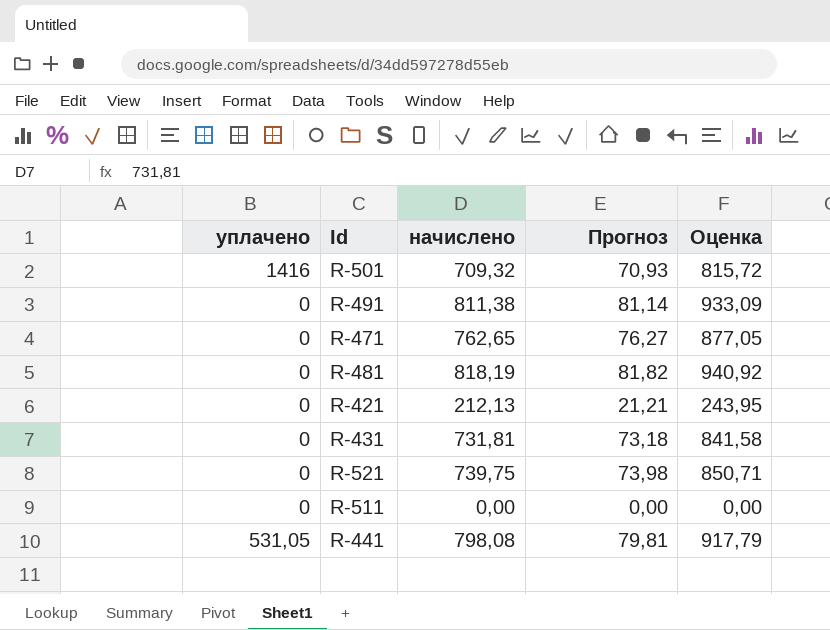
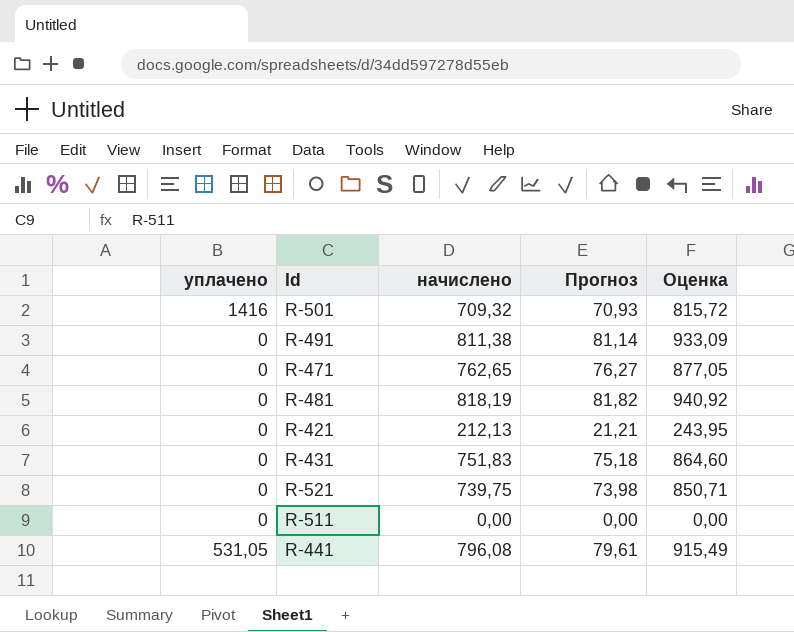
R-431 | начислено: 731,81 -> 751,83
R-431 | Прогноз: 73,18 -> 75,18
R-431 | Оценка: 841,58 -> 864,60
R-441 | начислено: 798,08 -> 796,08
R-441 | Прогноз: 79,81 -> 79,61
R-441 | Оценка: 917,79 -> 915,49

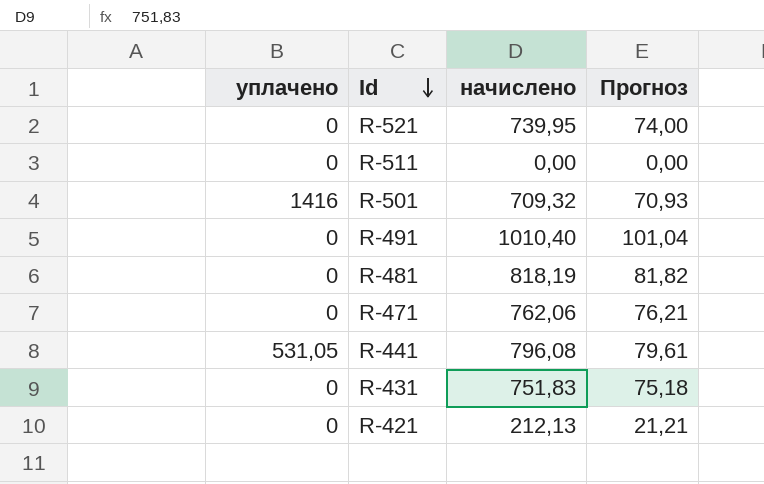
row order: none -> Id descending
column Оценка | formula: [начислено] * 1,15 -> none
R-521 | начислено: 739,75 -> 739,95
R-521 | Прогноз: 73,98 -> 74,00
R-491 | начислено: 811,38 -> 1010,40
R-491 | Прогноз: 81,14 -> 101,04
R-471 | начислено: 762,65 -> 762,06
R-471 | Прогноз: 76,27 -> 76,21

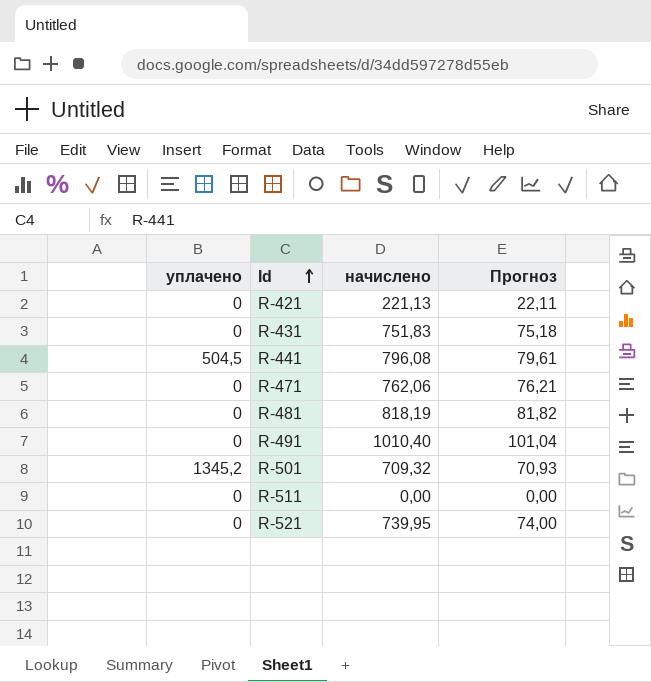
row order: Id descending -> Id ascending
R-421 | начислено: 212,13 -> 221,13
R-421 | Прогноз: 21,21 -> 22,11
R-441 | уплачено: 531,05 -> 504,5
R-501 | уплачено: 1416 -> 1345,2

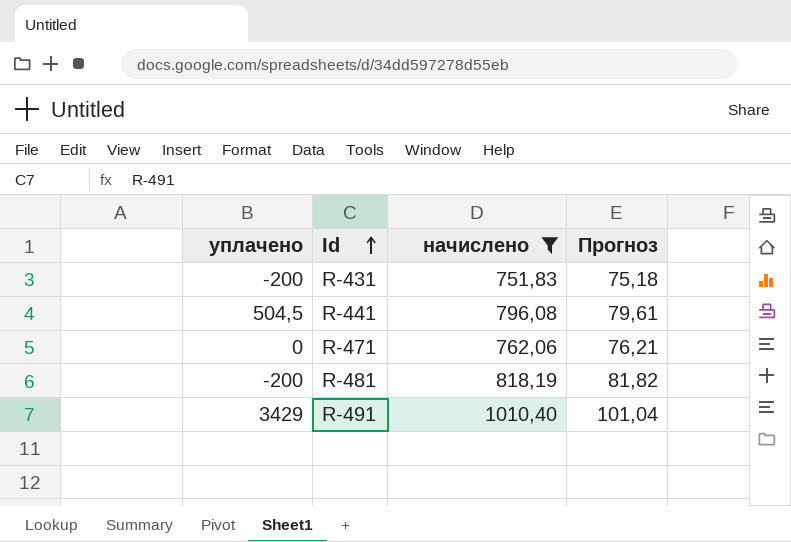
filter: none -> начислено >= 751,83
R-431 | уплачено: 0 -> -200
R-481 | уплачено: 0 -> -200
R-491 | уплачено: 0 -> 3429

